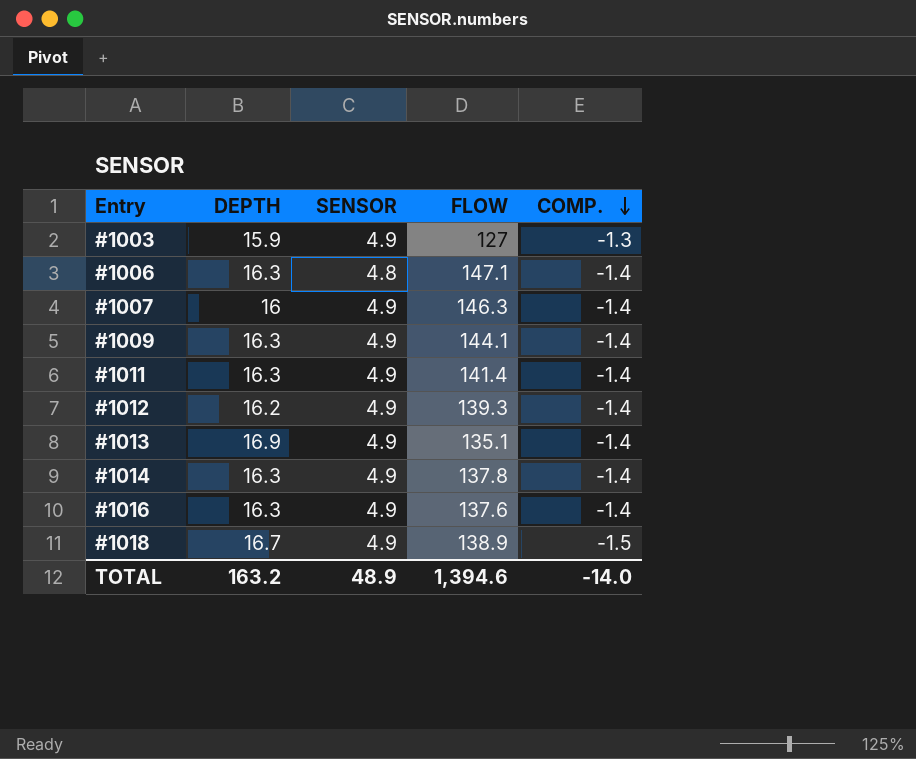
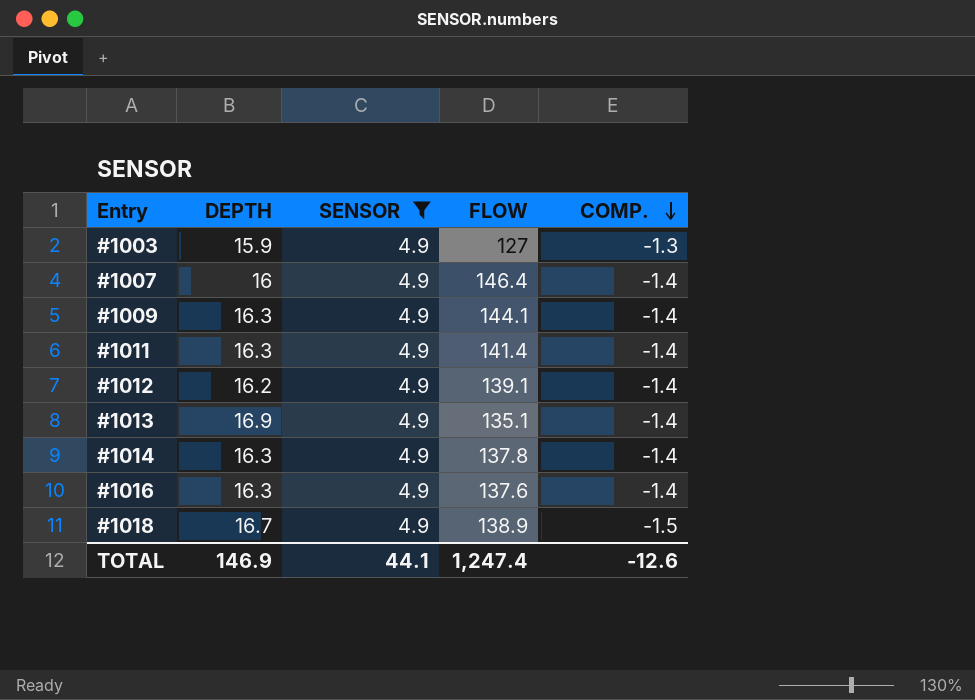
filter: none -> SENSOR = 4.9
#1007 | FLOW: 146.3 -> 146.4
#1012 | FLOW: 139.3 -> 139.1
TOTAL | DEPTH: 163.2 -> 146.9
TOTAL | SENSOR: 48.9 -> 44.1
TOTAL | FLOW: 1,394.6 -> 1,247.4
TOTAL | COMP.: -14.0 -> -12.6

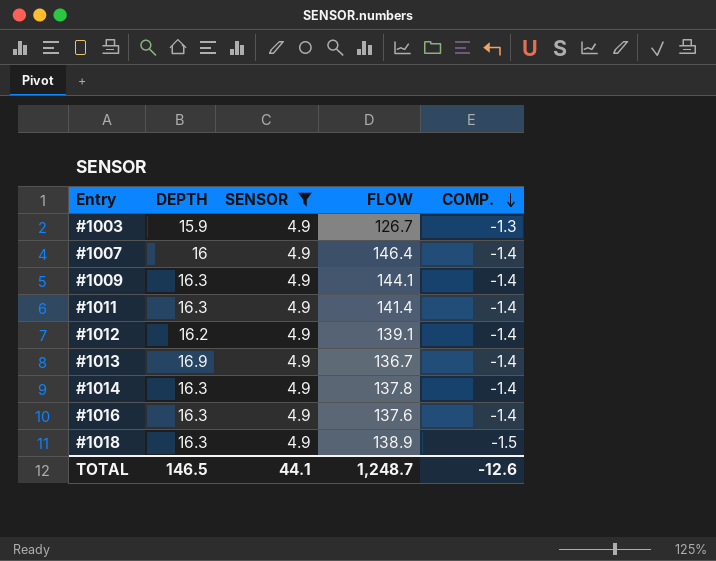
#1003 | FLOW: 127 -> 126.7
#1013 | FLOW: 135.1 -> 136.7
#1018 | DEPTH: 16.7 -> 16.3
TOTAL | DEPTH: 146.9 -> 146.5
TOTAL | FLOW: 1,247.4 -> 1,248.7

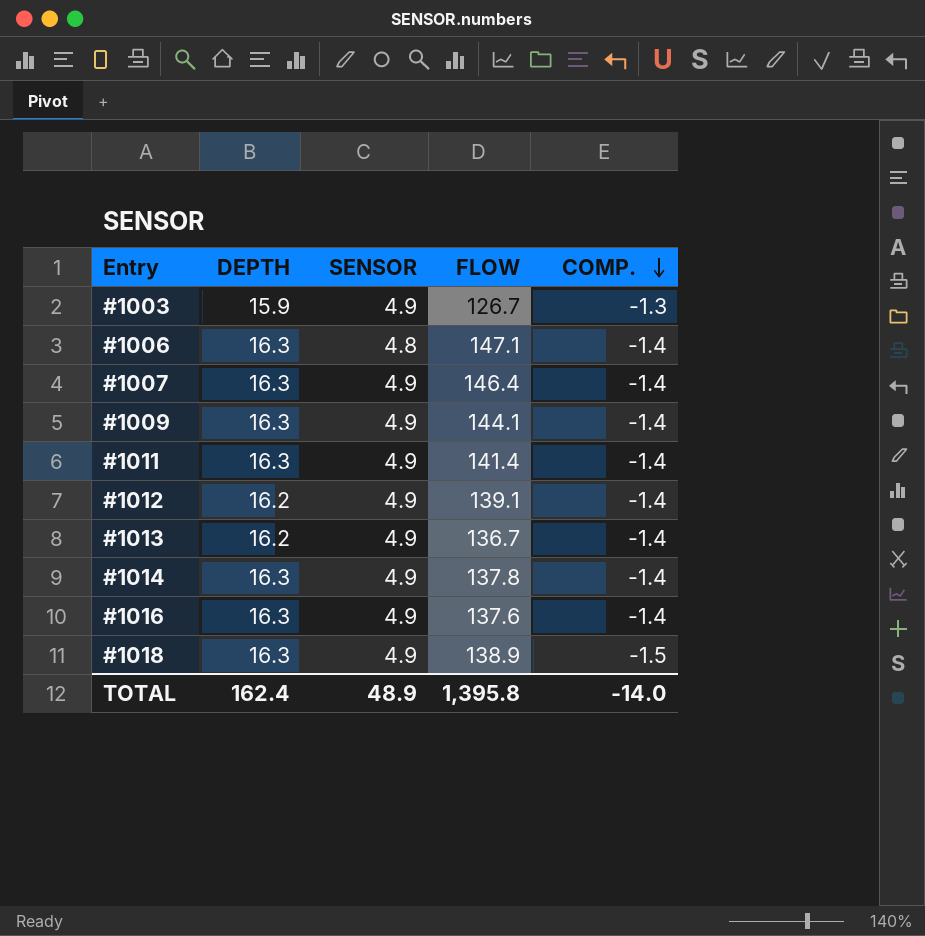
filter: SENSOR = 4.9 -> none
#1007 | DEPTH: 16 -> 16.3
#1013 | DEPTH: 16.9 -> 16.2
TOTAL | DEPTH: 146.5 -> 162.4
TOTAL | SENSOR: 44.1 -> 48.9
TOTAL | FLOW: 1,248.7 -> 1,395.8
TOTAL | COMP.: -12.6 -> -14.0

